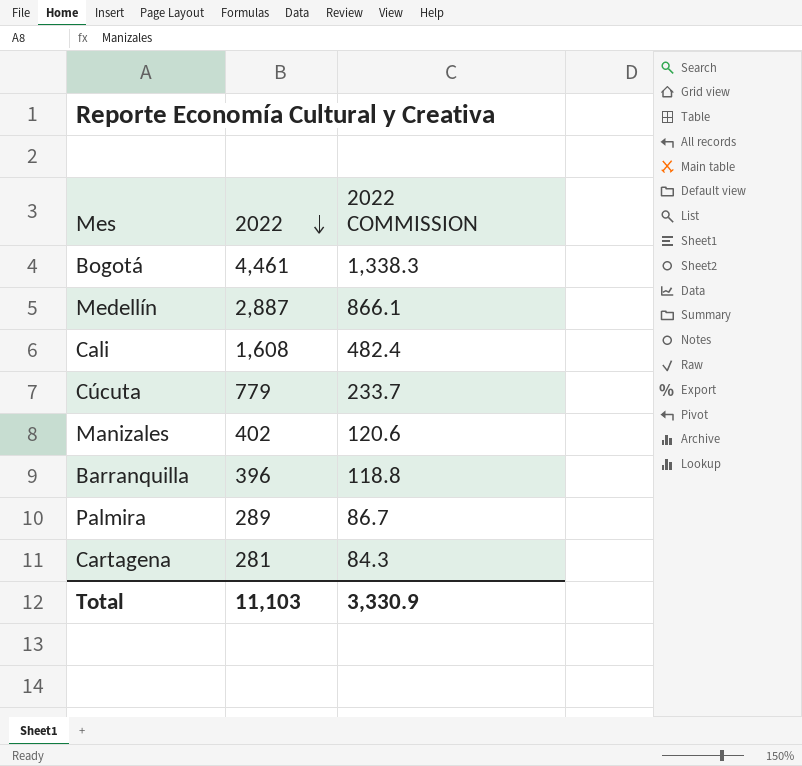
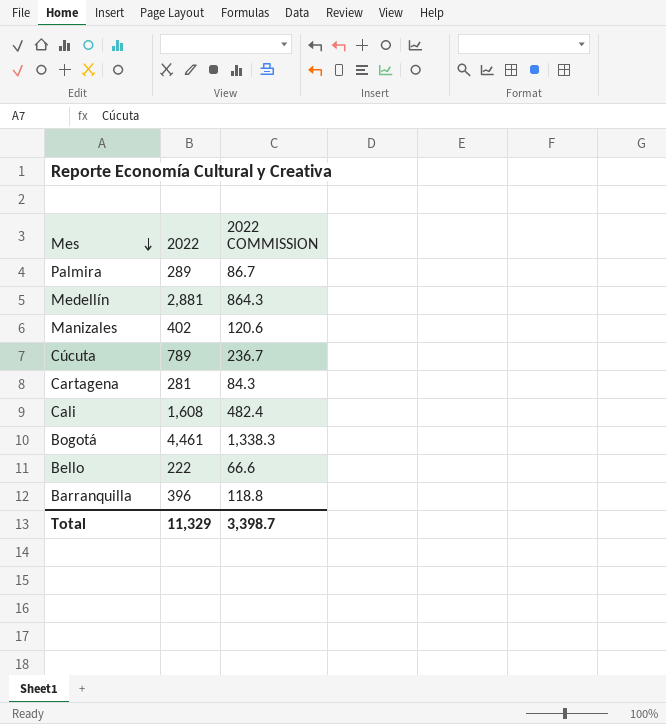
row order: 2022 descending -> Mes descending
Medellín | 2022: 2,887 -> 2,881
Medellín | 2022 COMMISSION: 866.1 -> 864.3
Cúcuta | 2022: 779 -> 789
Cúcuta | 2022 COMMISSION: 233.7 -> 236.7
row Bello: none -> 222 | 66.6
Total | 2022: 11,103 -> 11,329
Total | 2022 COMMISSION: 3,330.9 -> 3,398.7

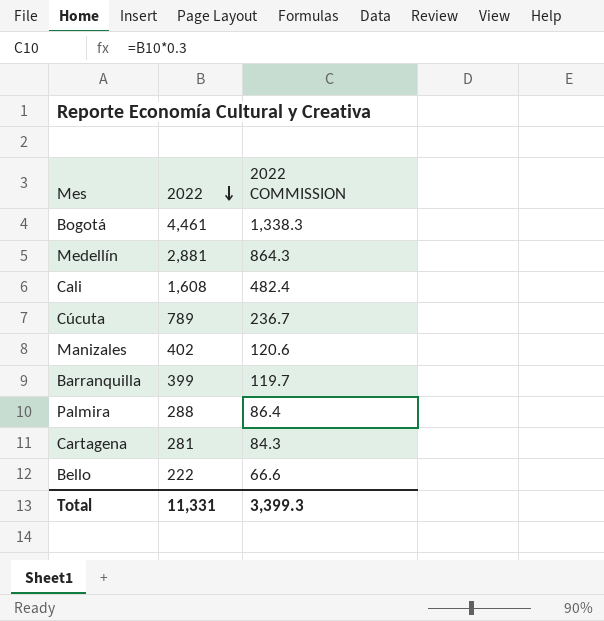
row order: Mes descending -> 2022 descending
Barranquilla | 2022: 396 -> 399
Barranquilla | 2022 COMMISSION: 118.8 -> 119.7
Palmira | 2022: 289 -> 288
Palmira | 2022 COMMISSION: 86.7 -> 86.4
Total | 2022: 11,329 -> 11,331
Total | 2022 COMMISSION: 3,398.7 -> 3,399.3

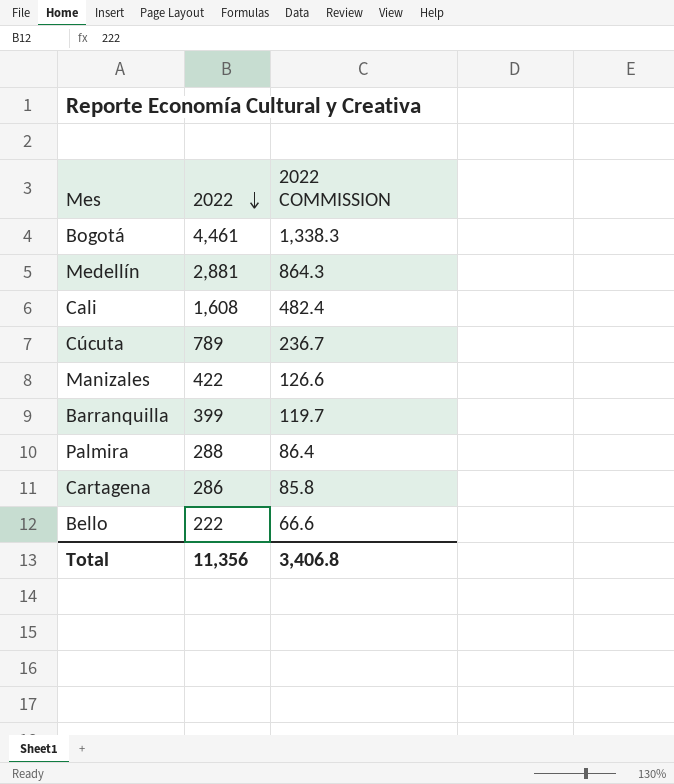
Manizales | 2022: 402 -> 422
Manizales | 2022 COMMISSION: 120.6 -> 126.6
Cartagena | 2022: 281 -> 286
Cartagena | 2022 COMMISSION: 84.3 -> 85.8
Total | 2022: 11,331 -> 11,356
Total | 2022 COMMISSION: 3,399.3 -> 3,406.8

